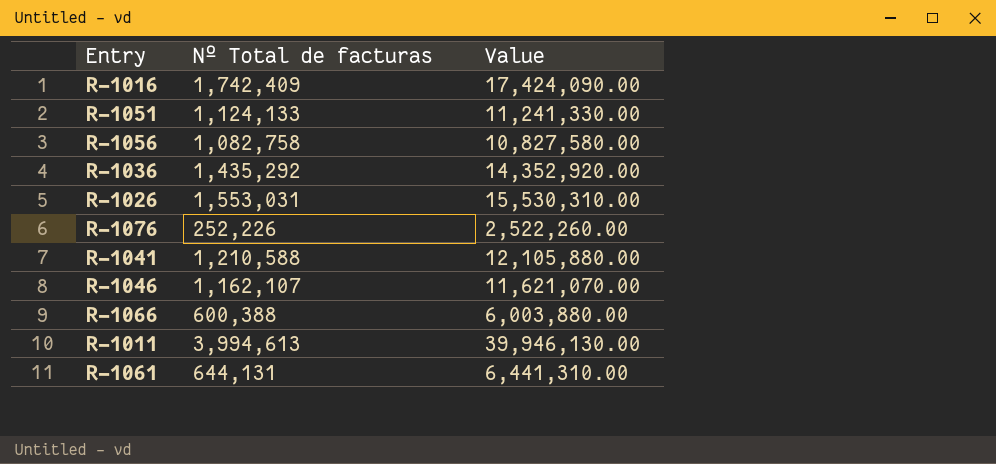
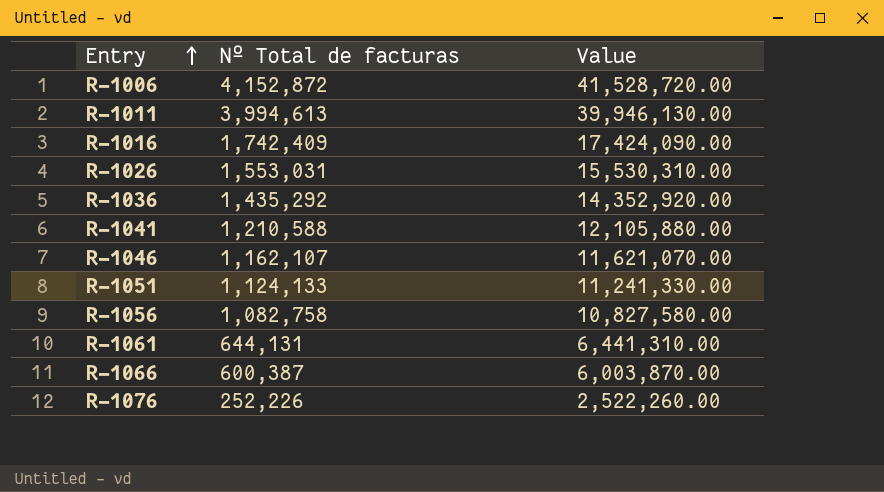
row order: none -> Entry ascending
row R-1006: none -> 4,152,872 | 41,528,720.00
R-1066 | Nº Total de facturas: 600,388 -> 600,387
R-1066 | Value: 6,003,880.00 -> 6,003,870.00

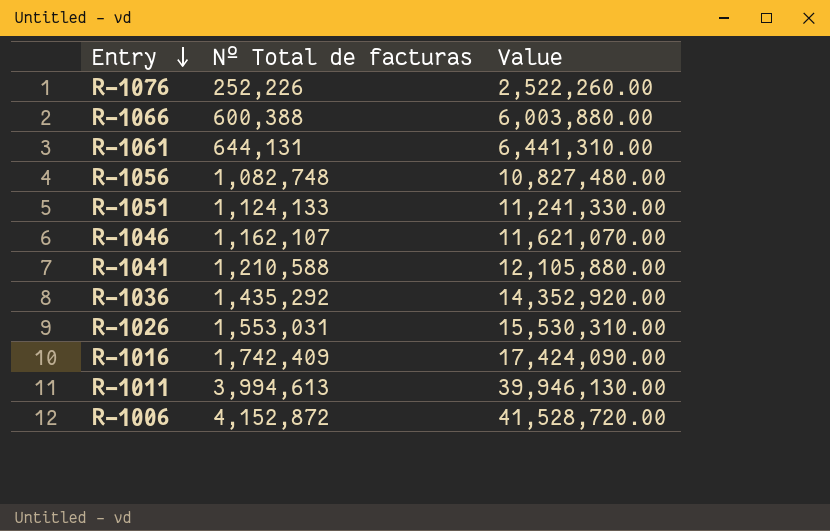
row order: Entry ascending -> Entry descending
R-1066 | Nº Total de facturas: 600,387 -> 600,388
R-1066 | Value: 6,003,870.00 -> 6,003,880.00
R-1056 | Nº Total de facturas: 1,082,758 -> 1,082,748
R-1056 | Value: 10,827,580.00 -> 10,827,480.00

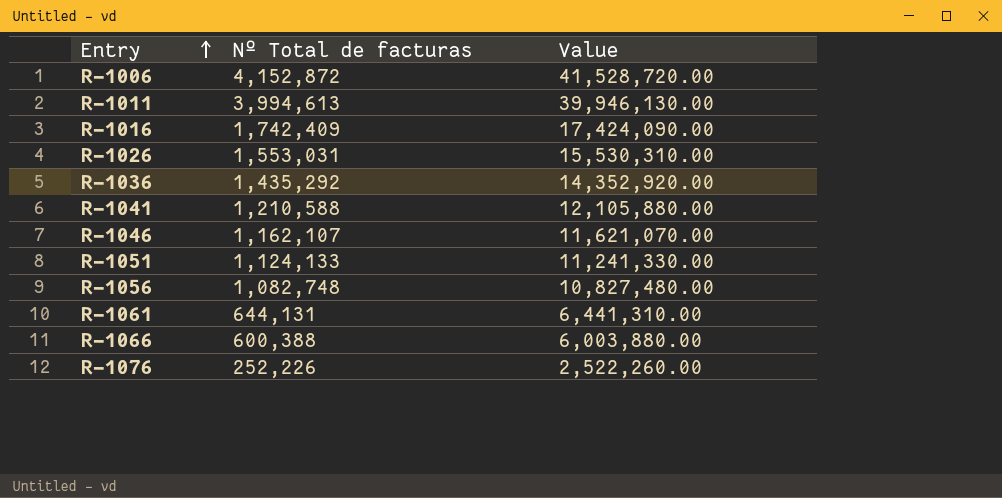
row order: Entry descending -> Entry ascending

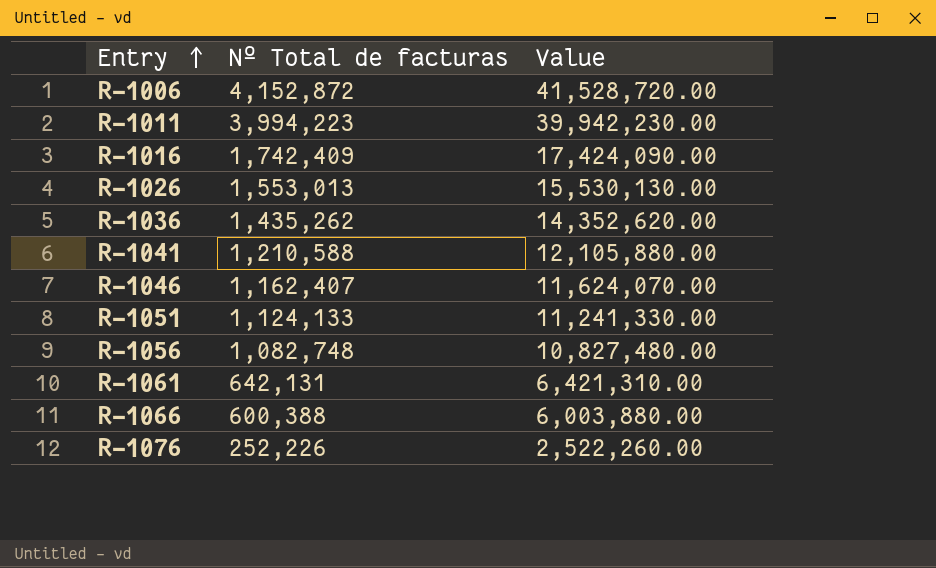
R-1011 | Nº Total de facturas: 3,994,613 -> 3,994,223
R-1011 | Value: 39,946,130.00 -> 39,942,230.00
R-1026 | Nº Total de facturas: 1,553,031 -> 1,553,013
R-1026 | Value: 15,530,310.00 -> 15,530,130.00
R-1036 | Nº Total de facturas: 1,435,292 -> 1,435,262
R-1036 | Value: 14,352,920.00 -> 14,352,620.00
R-1046 | Nº Total de facturas: 1,162,107 -> 1,162,407
R-1046 | Value: 11,621,070.00 -> 11,624,070.00
R-1061 | Nº Total de facturas: 644,131 -> 642,131
R-1061 | Value: 6,441,310.00 -> 6,421,310.00

